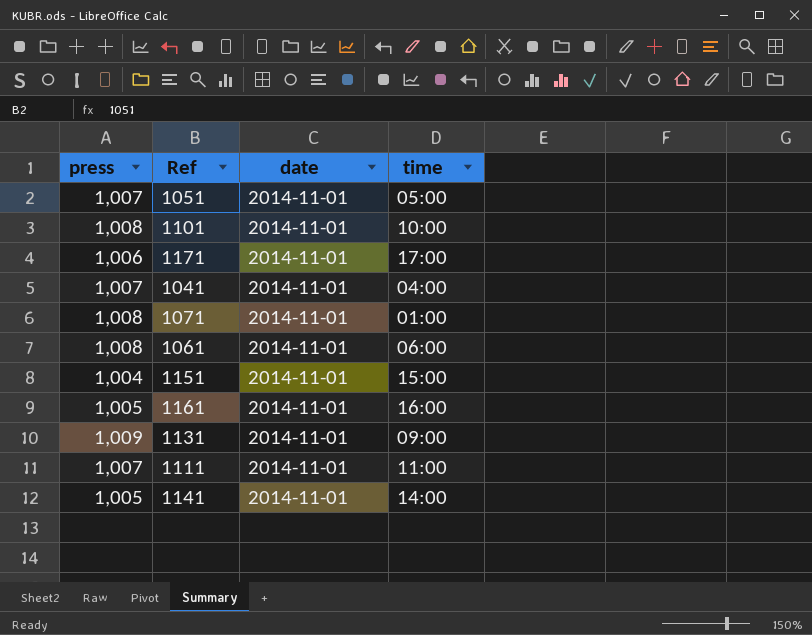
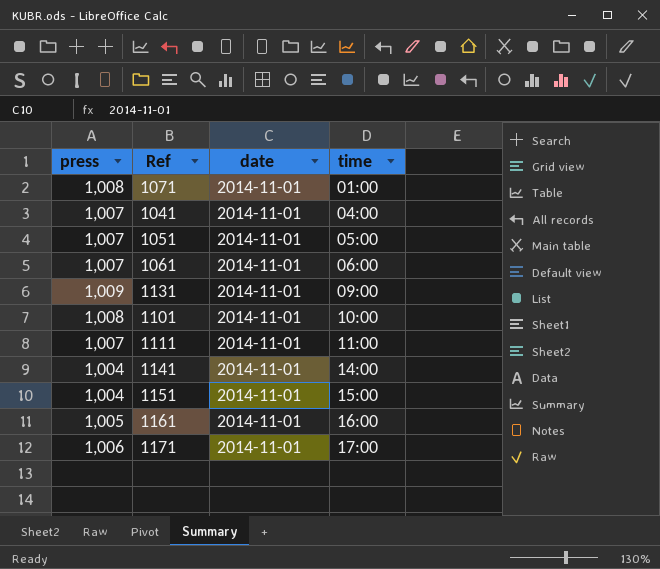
row order: none -> time ascending
1061 | press: 1,008 -> 1,007
1141 | press: 1,005 -> 1,004

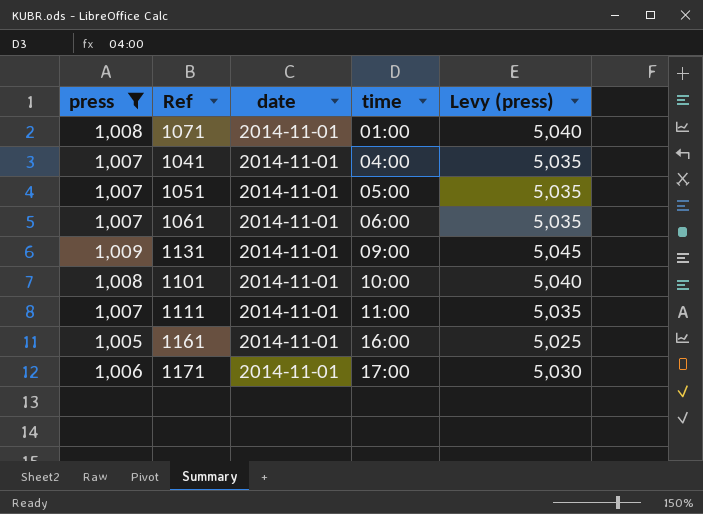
filter: none -> press != 1,004
column Levy (press) | formula: none -> [press] * 5

